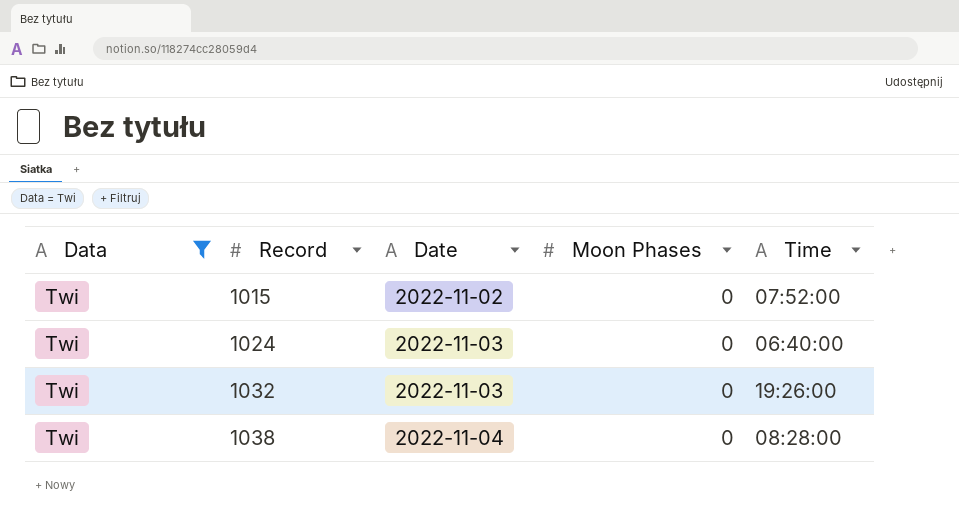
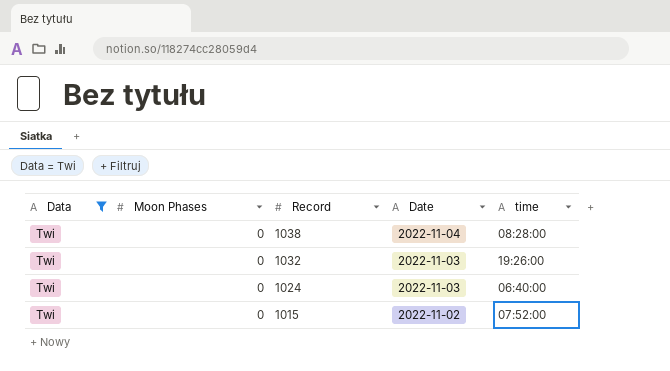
row order: Record ascending -> Record descending
column Moon Phases | position: 4 -> 2
column name: Time -> time

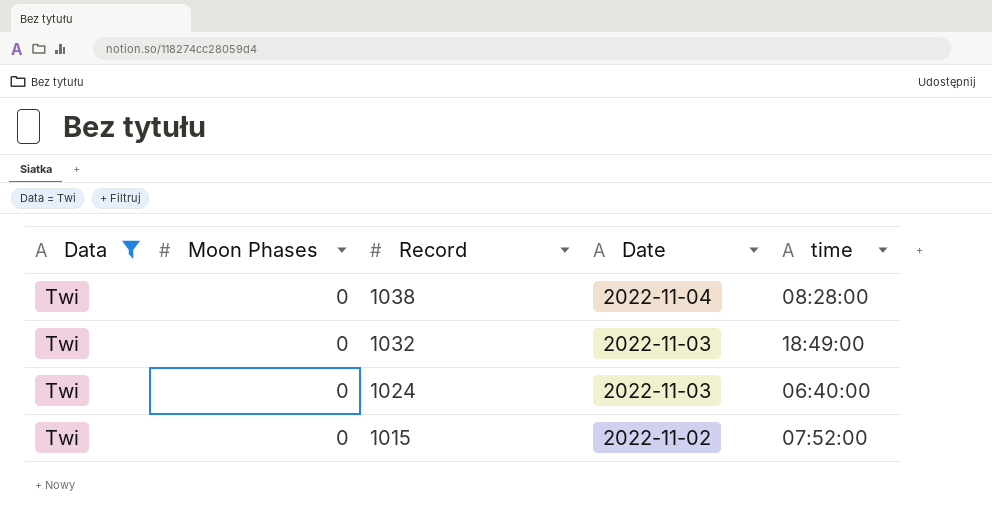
1032 | time: 19:26:00 -> 18:49:00

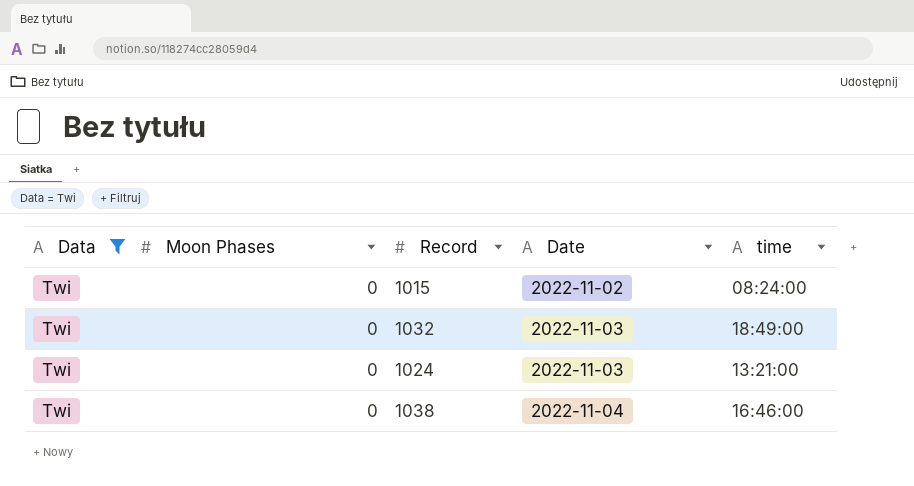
row order: Record descending -> Date ascending
1015 | time: 07:52:00 -> 08:24:00
1024 | time: 06:40:00 -> 13:21:00
1038 | time: 08:28:00 -> 16:46:00

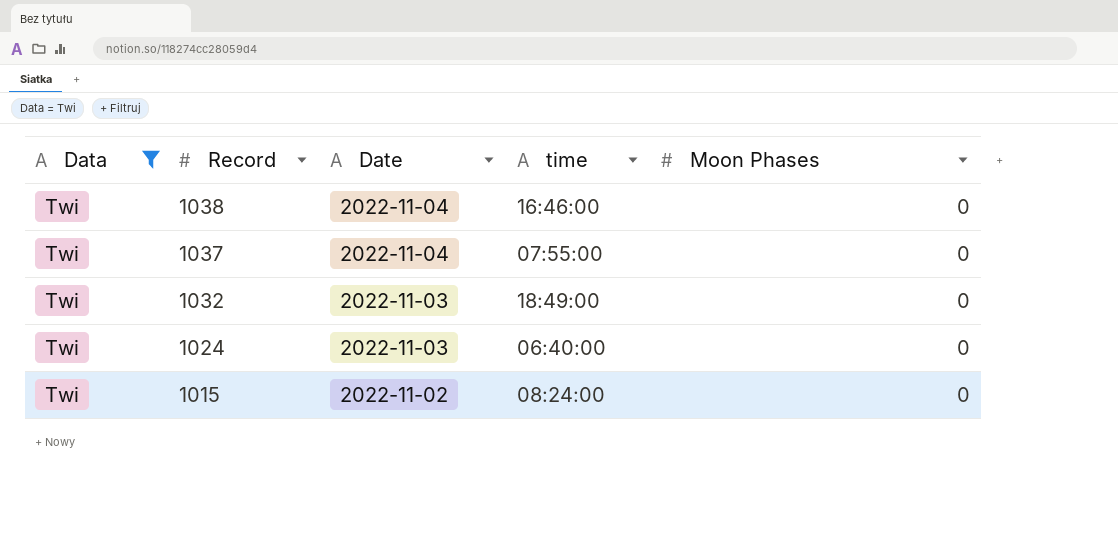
row order: Date ascending -> Record descending
column Moon Phases | position: 2 -> 5
row 1037: none -> Twi | 2022-11-04 | 07:55:00 | 0
1024 | time: 13:21:00 -> 06:40:00

